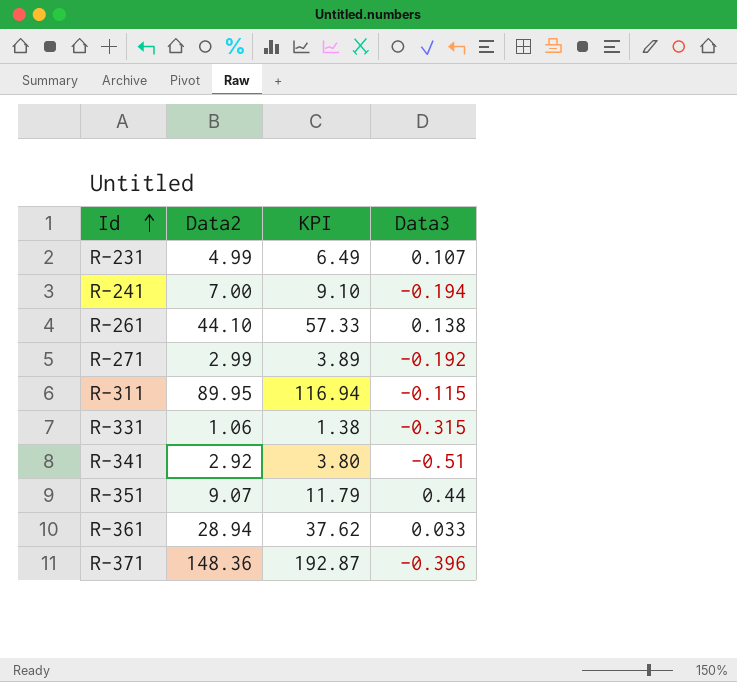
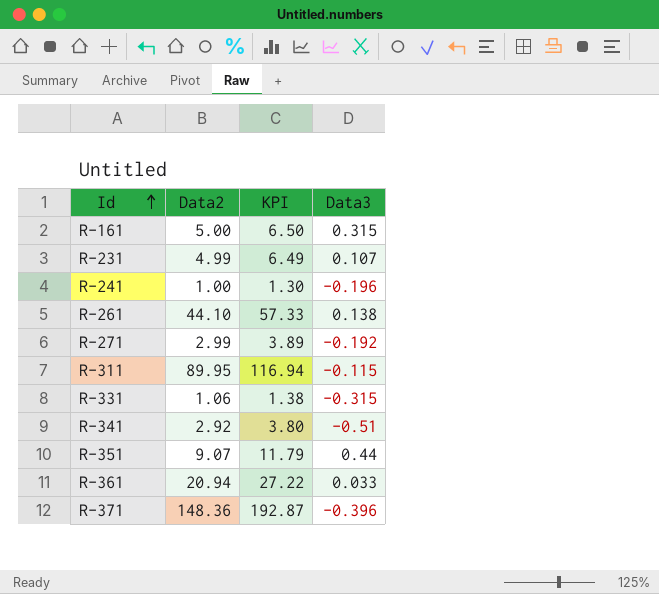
row R-161: none -> 5.00 | 6.50 | 0.315
R-241 | Data2: 7.00 -> 1.00
R-241 | KPI: 9.10 -> 1.30
R-241 | Data3: -0.194 -> -0.196
R-361 | Data2: 28.94 -> 20.94
R-361 | KPI: 37.62 -> 27.22

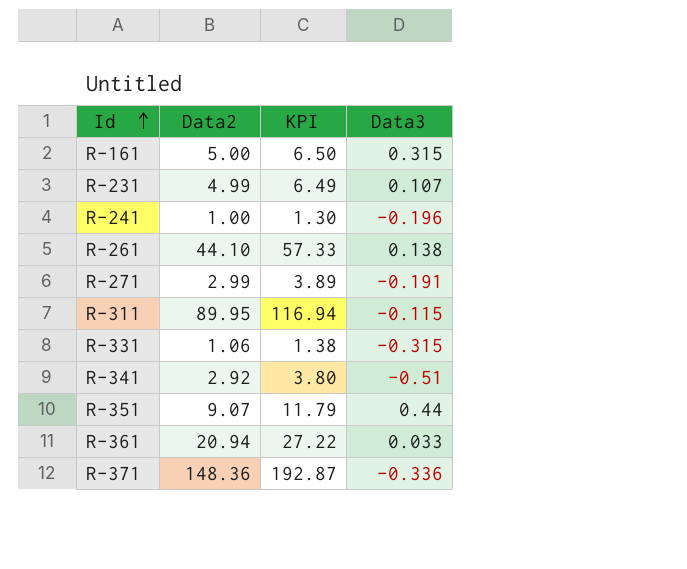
R-271 | Data3: -0.192 -> -0.191
R-371 | Data3: -0.396 -> -0.336

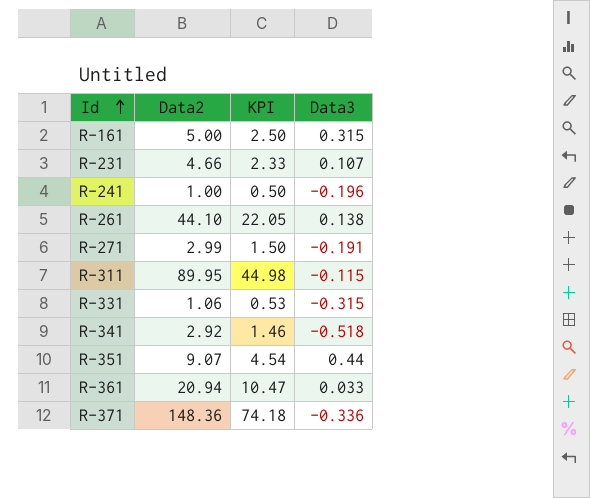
column KPI | formula: [Data2] * 1.3 -> [Data2] * 0.5
R-231 | Data2: 4.99 -> 4.66
R-341 | Data3: -0.51 -> -0.518

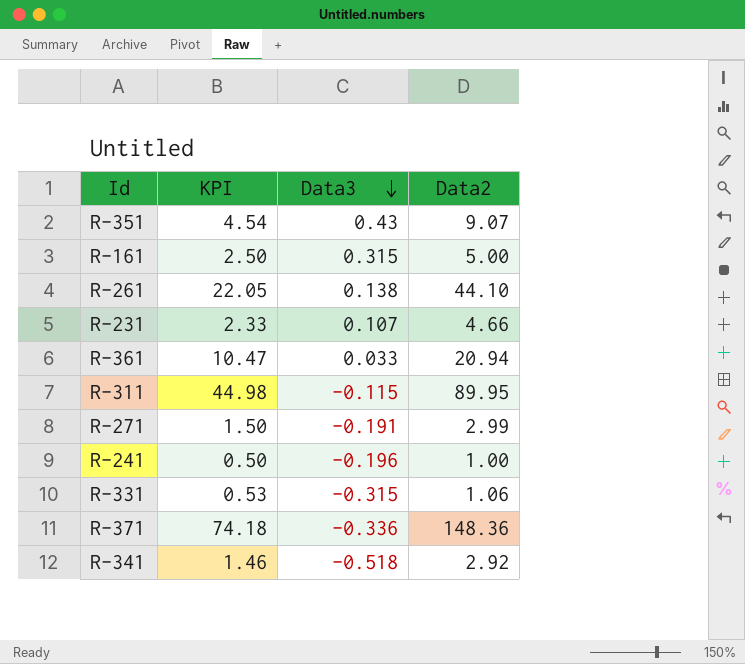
row order: Id ascending -> Data3 descending
column Data2 | position: 2 -> 4
R-351 | Data3: 0.44 -> 0.43

